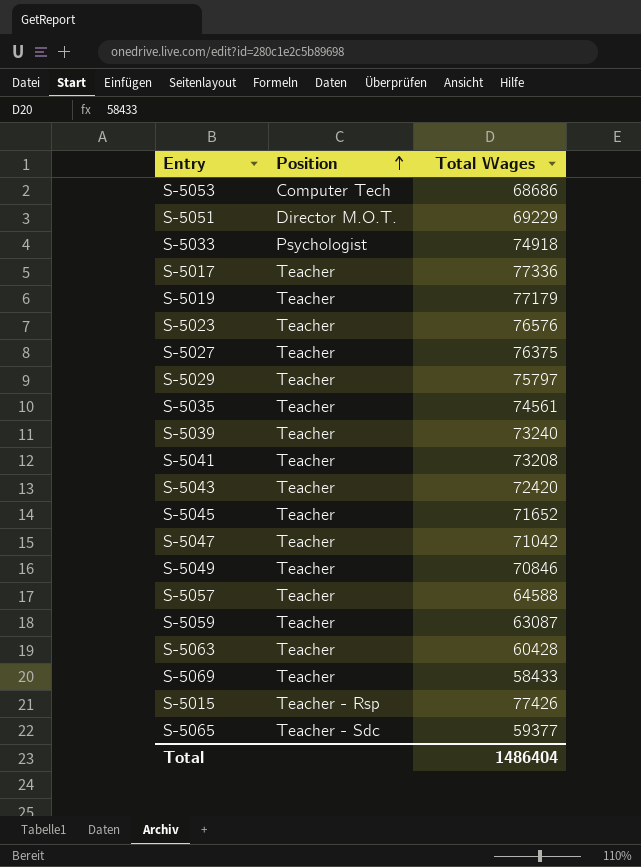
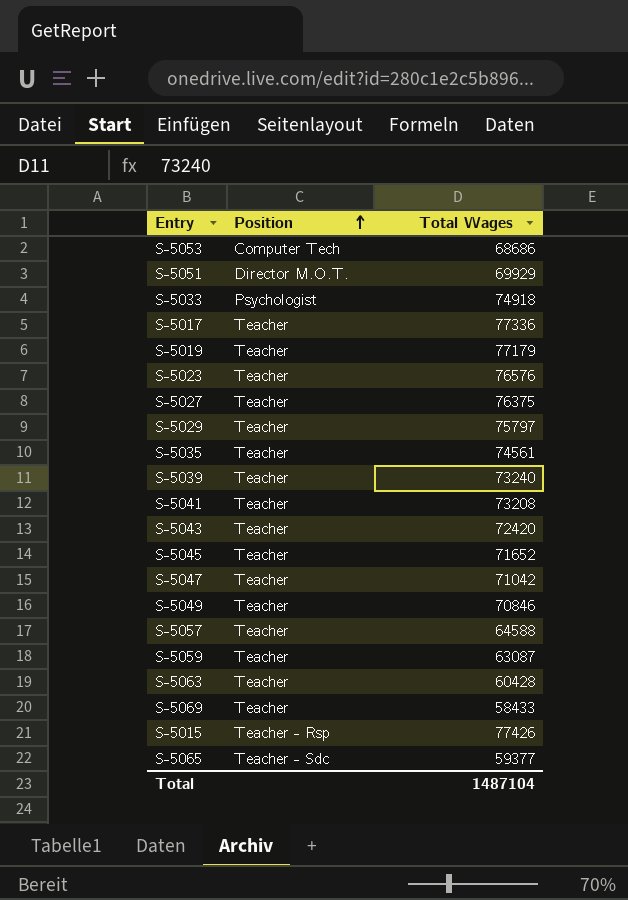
S-5051 | Total Wages: 69229 -> 69929
Total | Total Wages: 1486404 -> 1487104

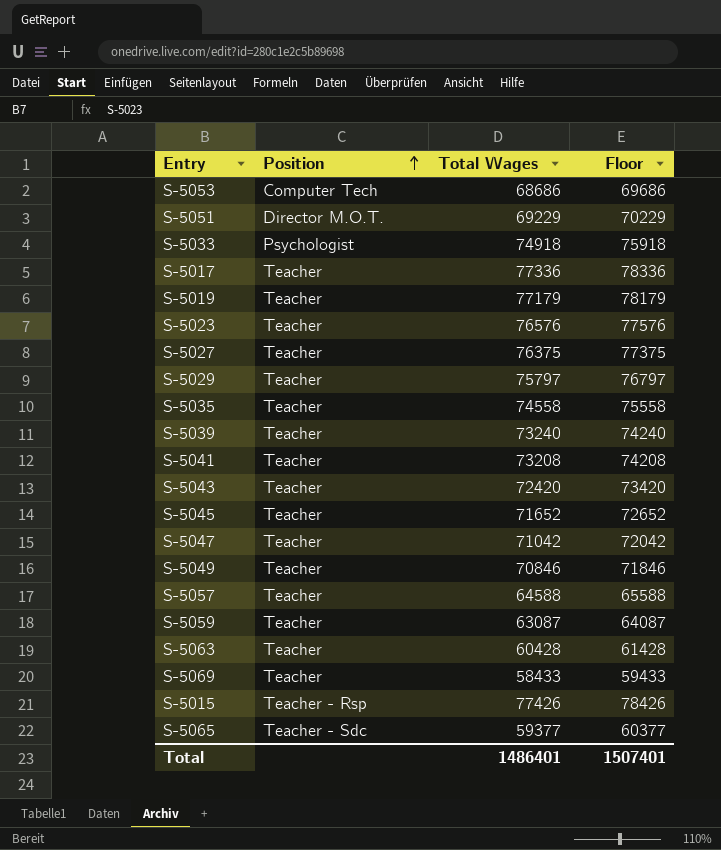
column Floor | formula: none -> [Total Wages] + 1000
S-5051 | Total Wages: 69929 -> 69229
S-5035 | Total Wages: 74561 -> 74558
Total | Total Wages: 1487104 -> 1486401

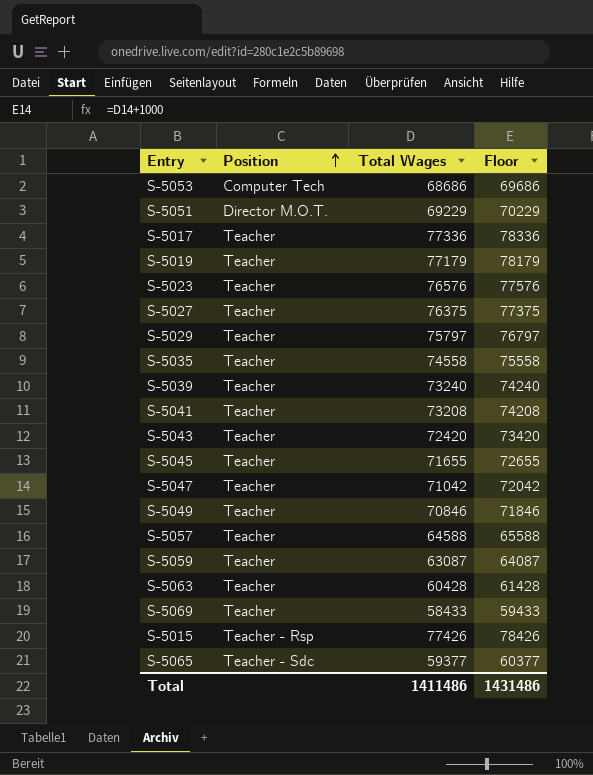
row S-5033: Psychologist | 74918 | 75918 -> none
S-5045 | Total Wages: 71652 -> 71655
S-5045 | Floor: 72652 -> 72655
Total | Total Wages: 1486401 -> 1411486
Total | Floor: 1507401 -> 1431486

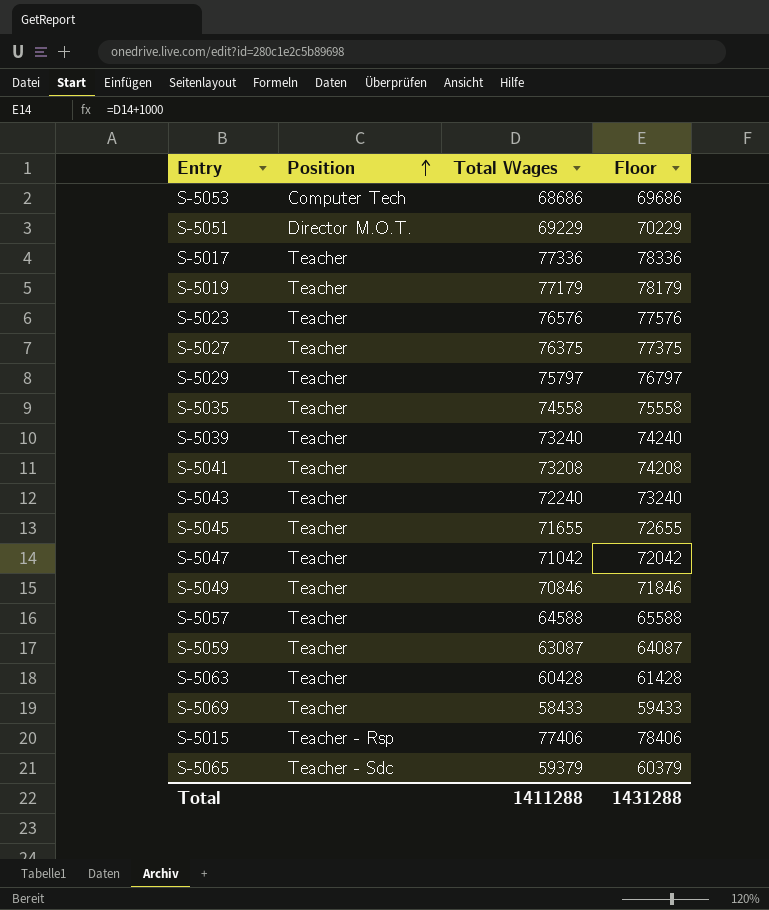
S-5043 | Total Wages: 72420 -> 72240
S-5043 | Floor: 73420 -> 73240
S-5015 | Total Wages: 77426 -> 77406
S-5015 | Floor: 78426 -> 78406
S-5065 | Total Wages: 59377 -> 59379
S-5065 | Floor: 60377 -> 60379
Total | Total Wages: 1411486 -> 1411288
Total | Floor: 1431486 -> 1431288

